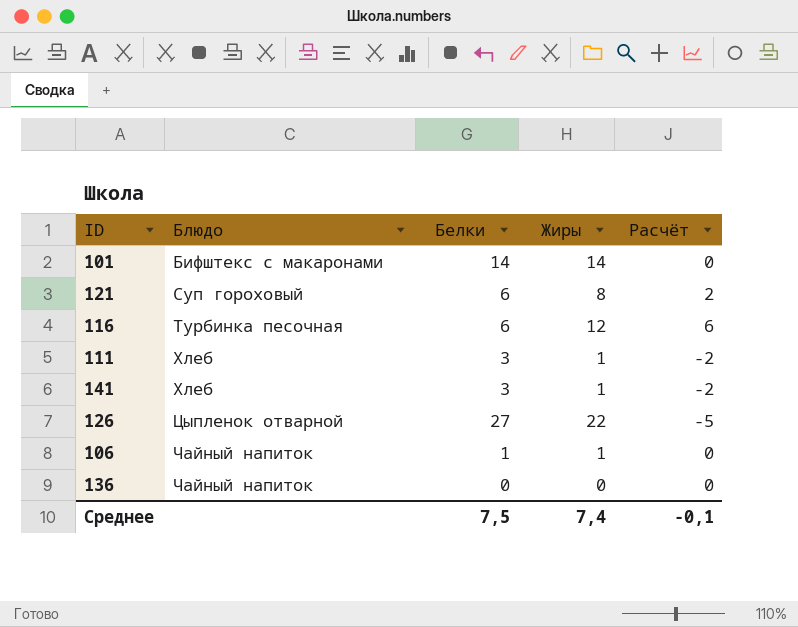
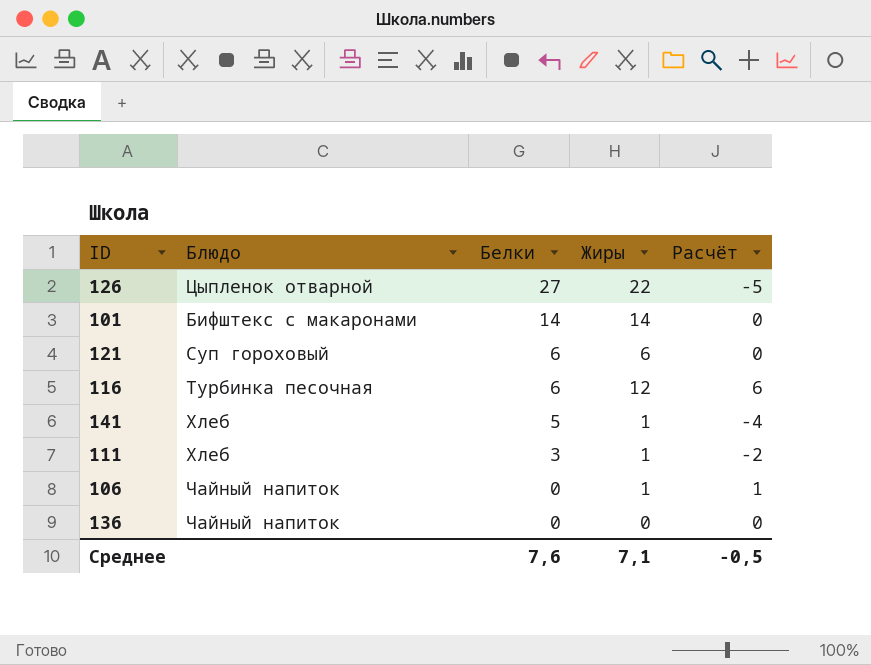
row order: Блюдо ascending -> Белки descending
121 | Жиры: 8 -> 6
121 | Расчёт: 2 -> 0
141 | Белки: 3 -> 5
141 | Расчёт: -2 -> -4
106 | Белки: 1 -> 0
106 | Расчёт: 0 -> 1
Среднее | Белки: 7,5 -> 7,6
Среднее | Жиры: 7,4 -> 7,1
Среднее | Расчёт: -0,1 -> -0,5

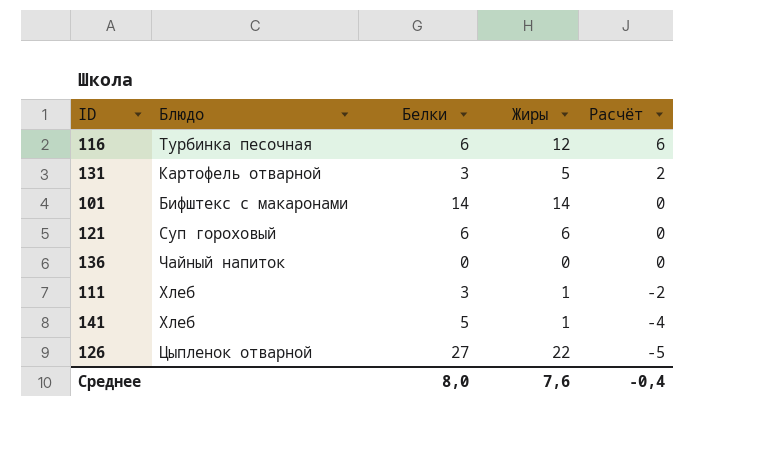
row order: Белки descending -> Расчёт descending
row 106: Чайный напиток | 0 | 1 | 1 -> none
row 131: none -> Картофель отварной | 3 | 5 | 2
Среднее | Белки: 7,6 -> 8,0
Среднее | Жиры: 7,1 -> 7,6
Среднее | Расчёт: -0,5 -> -0,4

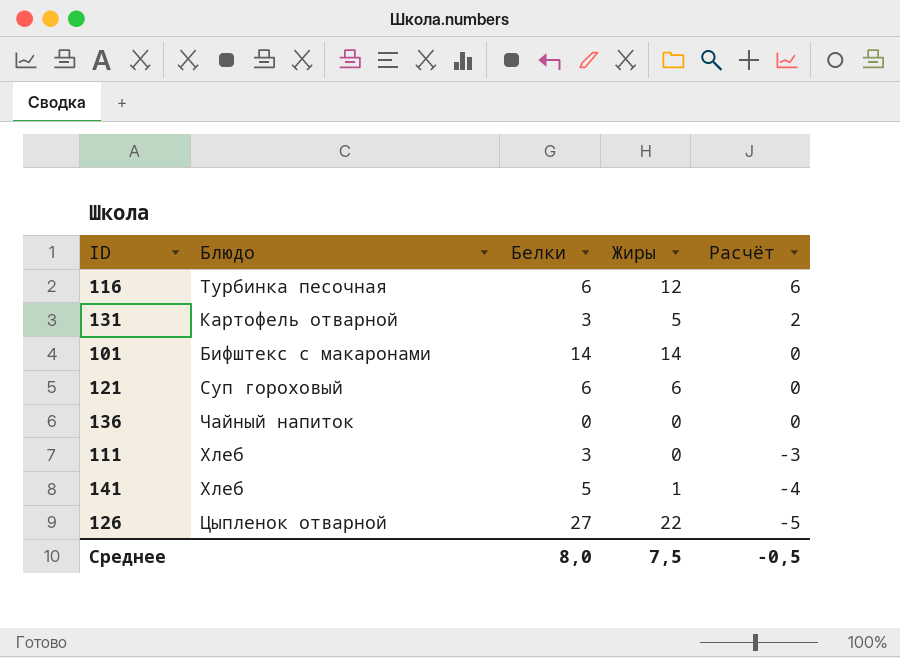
111 | Жиры: 1 -> 0
111 | Расчёт: -2 -> -3
Среднее | Жиры: 7,6 -> 7,5
Среднее | Расчёт: -0,4 -> -0,5

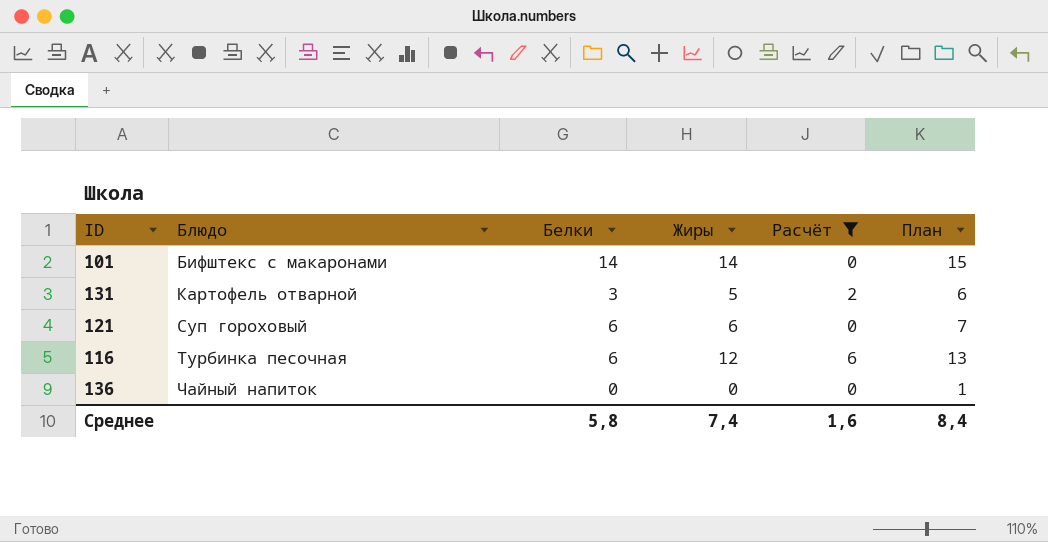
filter: none -> Расчёт >= 0
row order: Расчёт descending -> Блюдо ascending
column План | formula: none -> [Жиры] + 1
Среднее | Белки: 8,0 -> 5,8
Среднее | Жиры: 7,5 -> 7,4
Среднее | Расчёт: -0,5 -> 1,6

